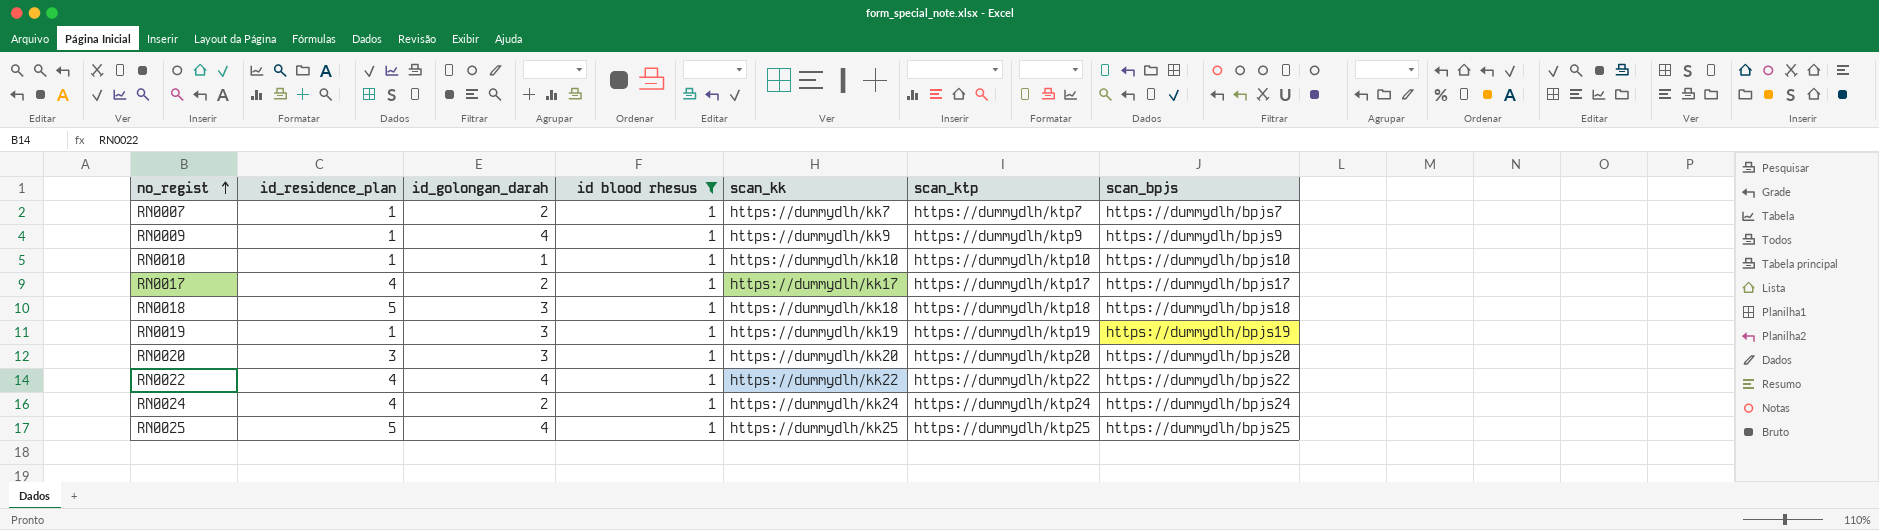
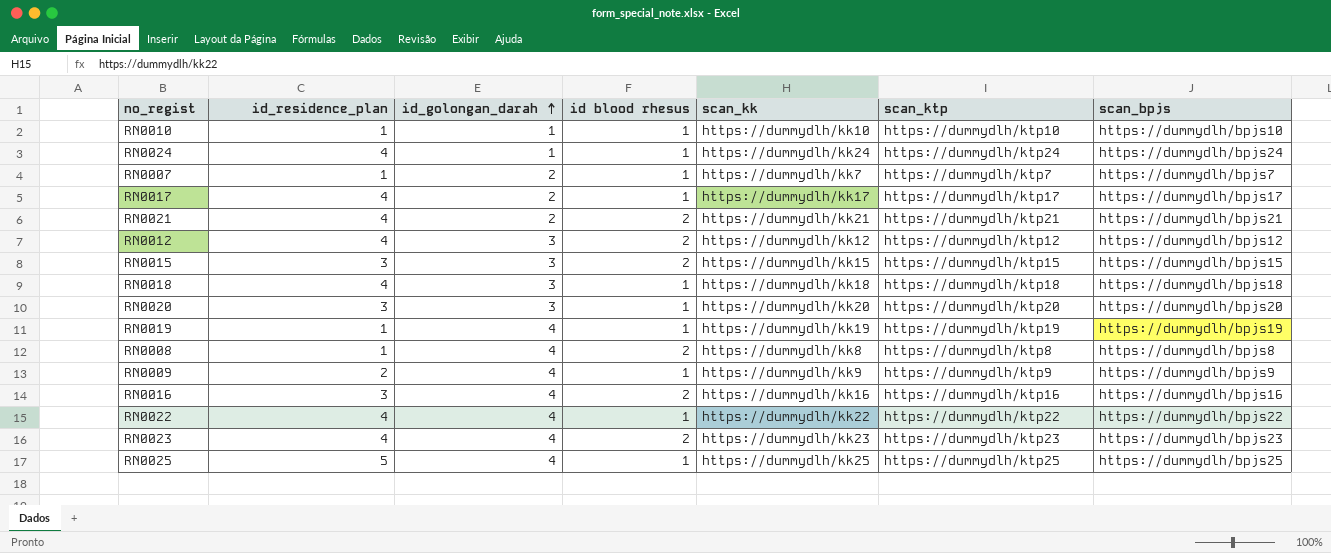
filter: id blood rhesus = 1 -> none
row order: no_regist ascending -> id_golongan_darah ascending
RN0024 | id_golongan_darah: 2 -> 1
RN0018 | id_residence_plan: 5 -> 4
RN0019 | id_golongan_darah: 3 -> 4
RN0009 | id_residence_plan: 1 -> 2

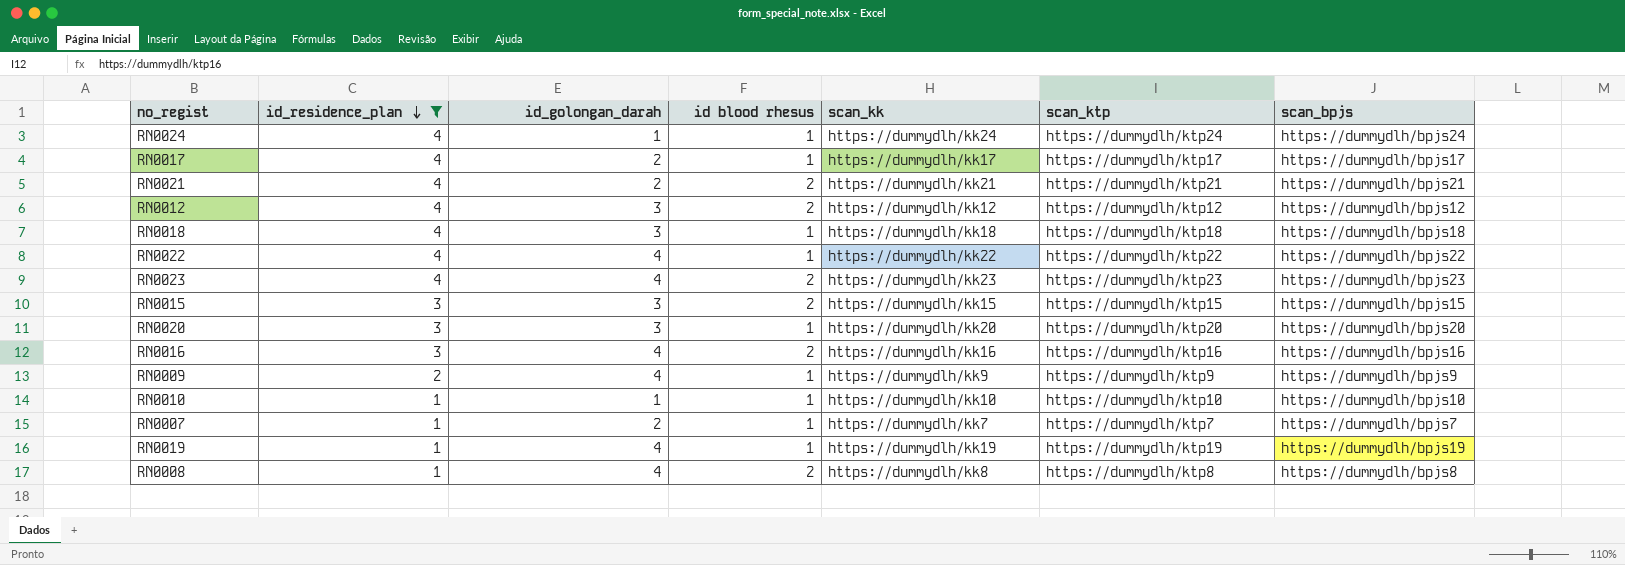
filter: none -> id_residence_plan != 5
row order: id_golongan_darah ascending -> id_residence_plan descending

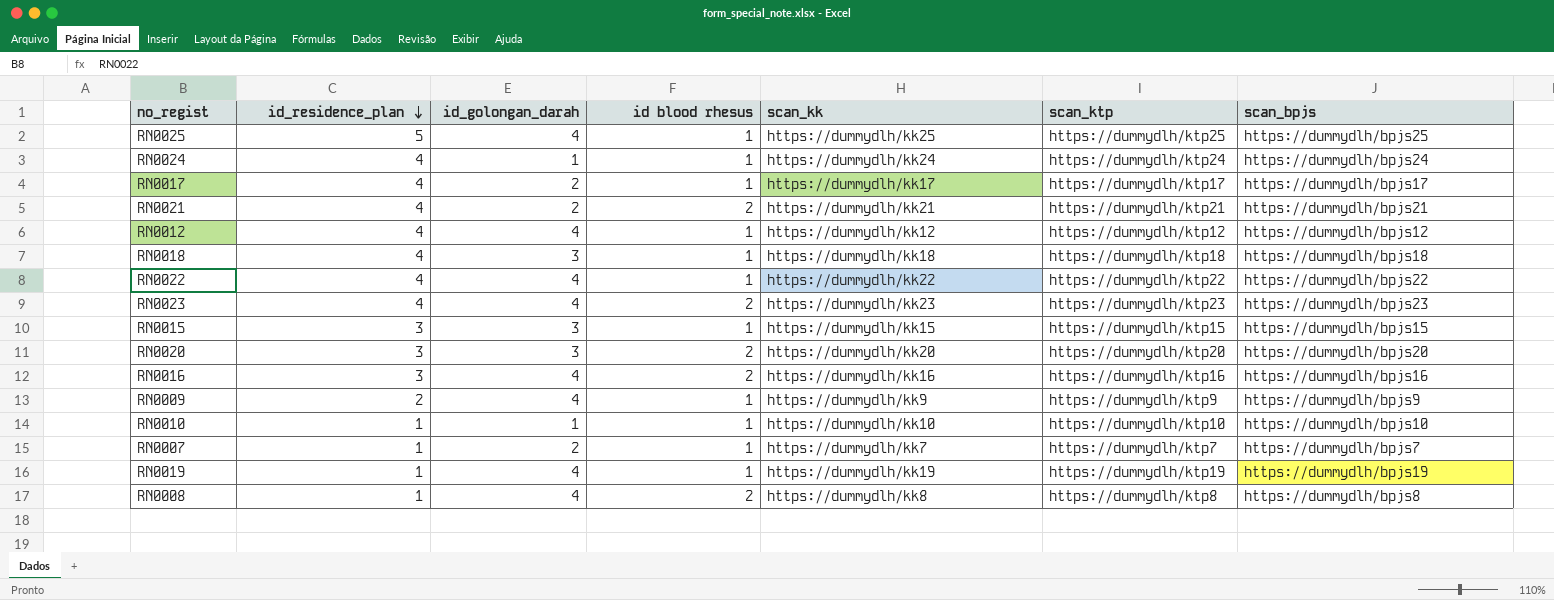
filter: id_residence_plan != 5 -> none
RN0012 | id_golongan_darah: 3 -> 4
RN0012 | id blood rhesus: 2 -> 1
RN0015 | id blood rhesus: 2 -> 1
RN0020 | id blood rhesus: 1 -> 2

